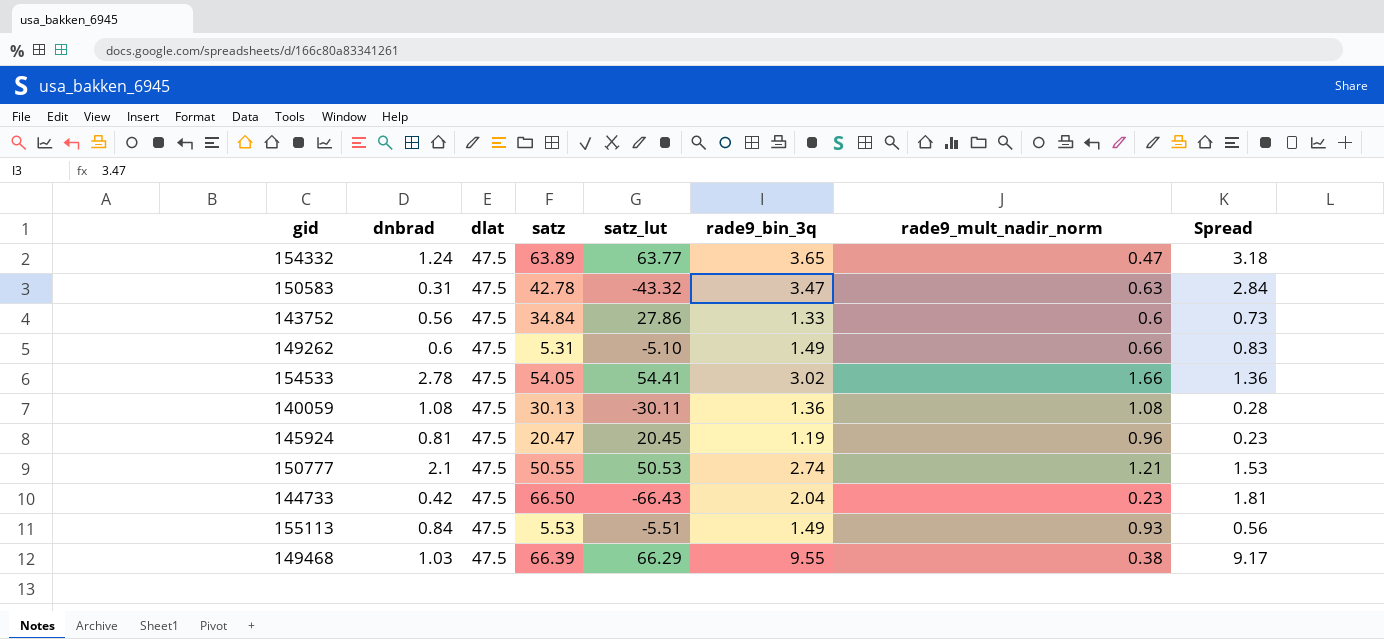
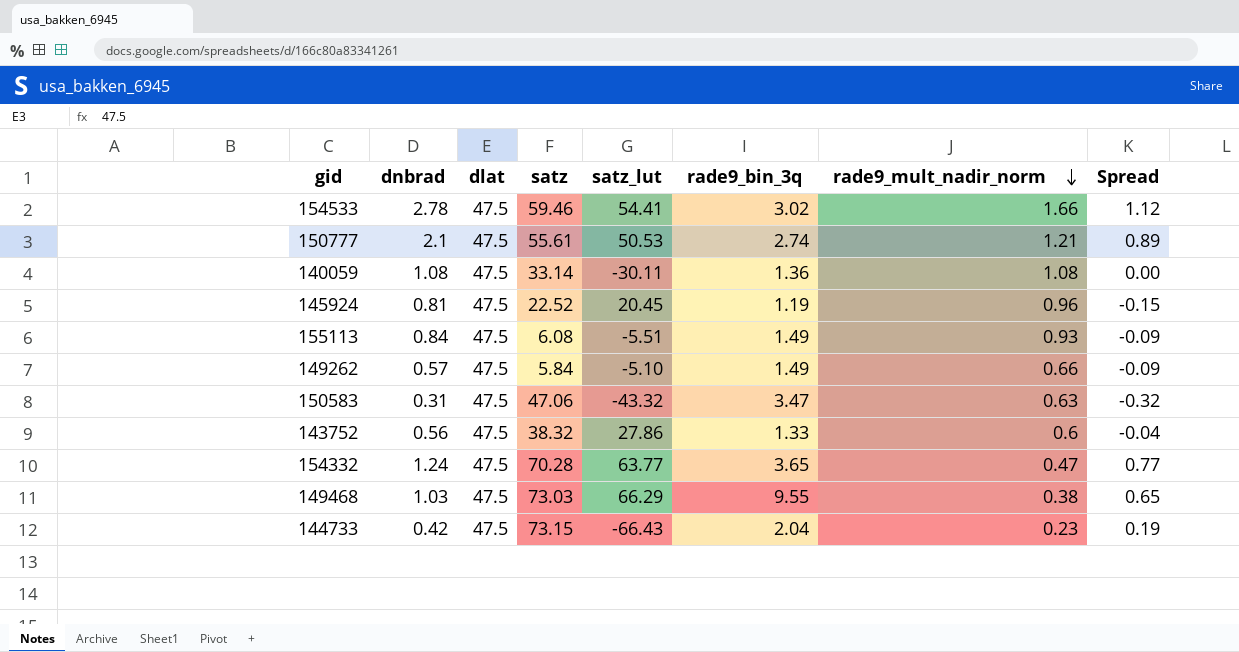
row order: none -> rade9_mult_nadir_norm descending
column Spread | formula: [rade9_bin_3q] - [rade9_mult_nadir_norm] -> [dnbrad] - [rade9_mult_nadir_norm]
154533 | satz: 54.05 -> 59.46
150777 | satz: 50.55 -> 55.61
140059 | satz: 30.13 -> 33.14
145924 | satz: 20.47 -> 22.52
155113 | satz: 5.53 -> 6.08
149262 | dnbrad: 0.6 -> 0.57
149262 | satz: 5.31 -> 5.84
150583 | satz: 42.78 -> 47.06
143752 | satz: 34.84 -> 38.32
154332 | satz: 63.89 -> 70.28
149468 | satz: 66.39 -> 73.03
144733 | satz: 66.50 -> 73.15

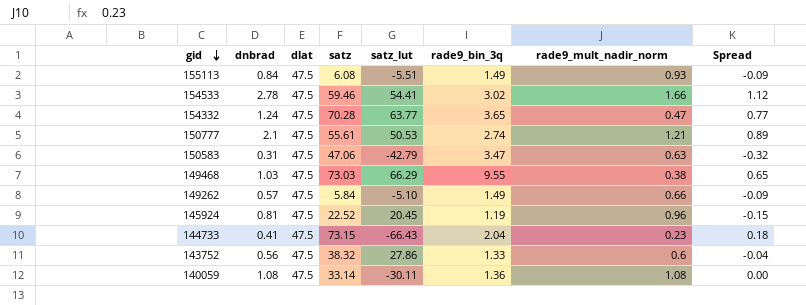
row order: rade9_mult_nadir_norm descending -> gid descending
150583 | satz_lut: -43.32 -> -42.79
144733 | dnbrad: 0.42 -> 0.41
144733 | Spread: 0.19 -> 0.18

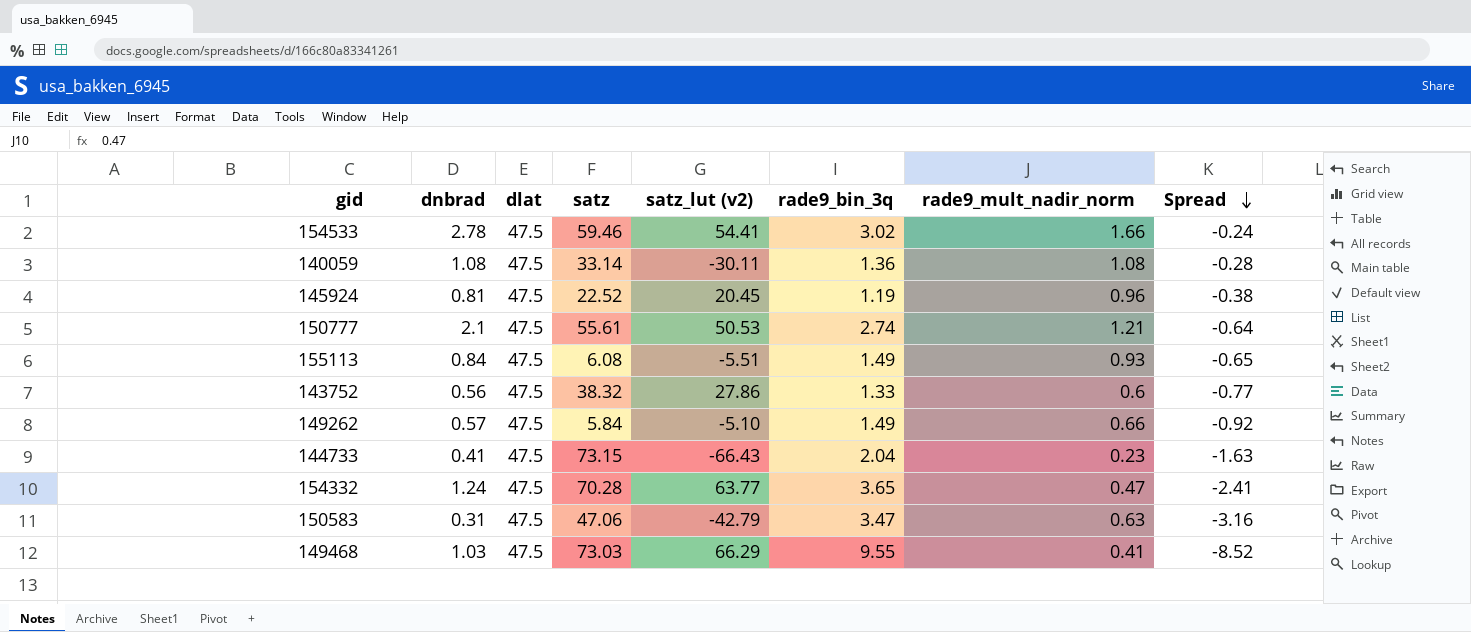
row order: gid descending -> Spread descending
column name: satz_lut -> satz_lut (v2)
column Spread | formula: [dnbrad] - [rade9_mult_nadir_norm] -> [dnbrad] - [rade9_bin_3q]
149468 | rade9_mult_nadir_norm: 0.38 -> 0.41

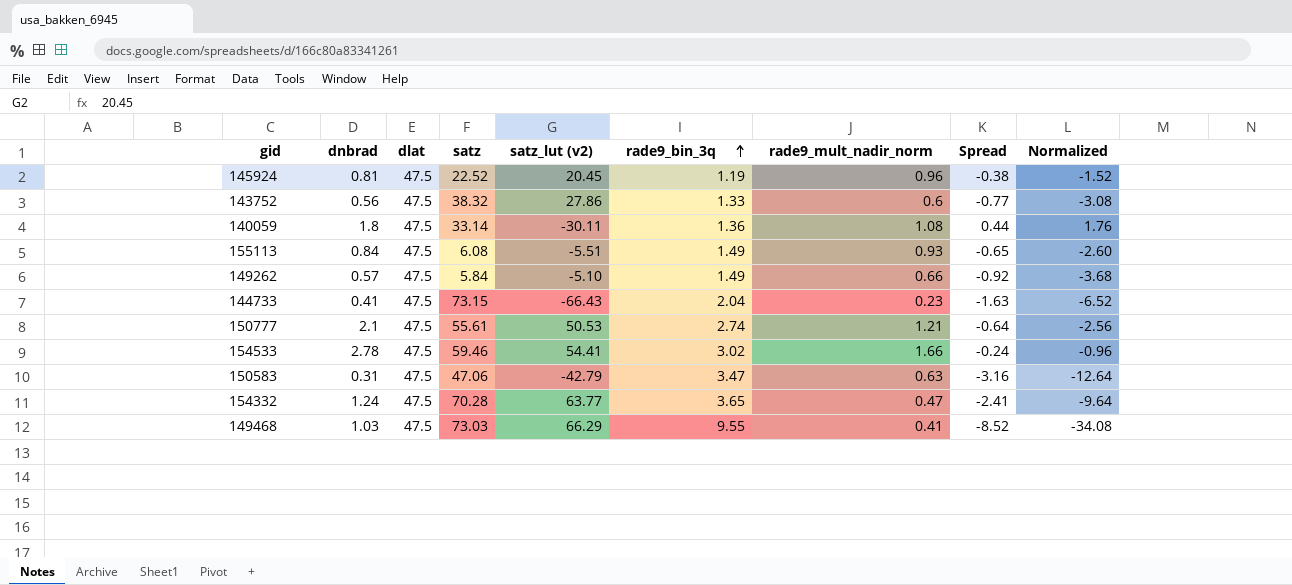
row order: Spread descending -> rade9_bin_3q ascending
column Normalized | formula: none -> [Spread] * 4
140059 | dnbrad: 1.08 -> 1.8
140059 | Spread: -0.28 -> 0.44

